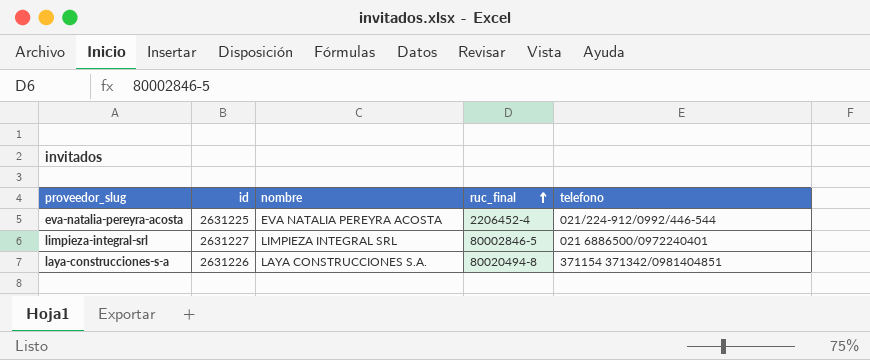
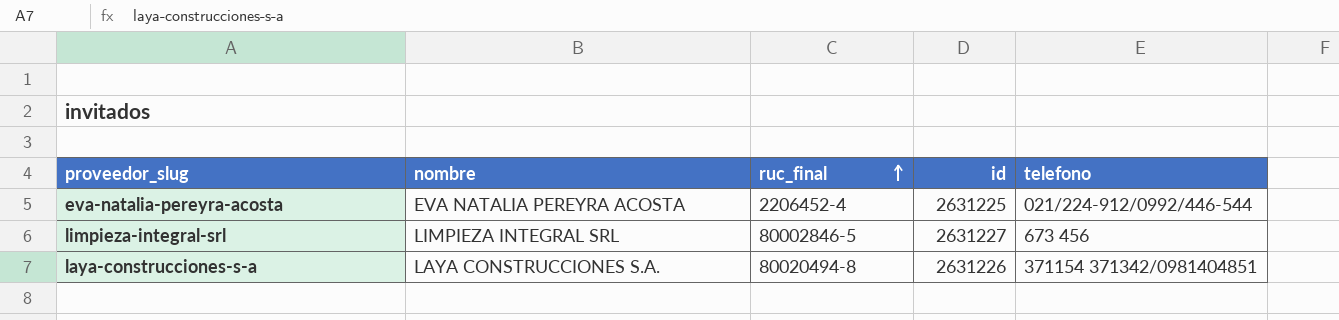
column id | position: 2 -> 4
limpieza-integral-srl | telefono: 021 6886500/0972240401 -> 673 456

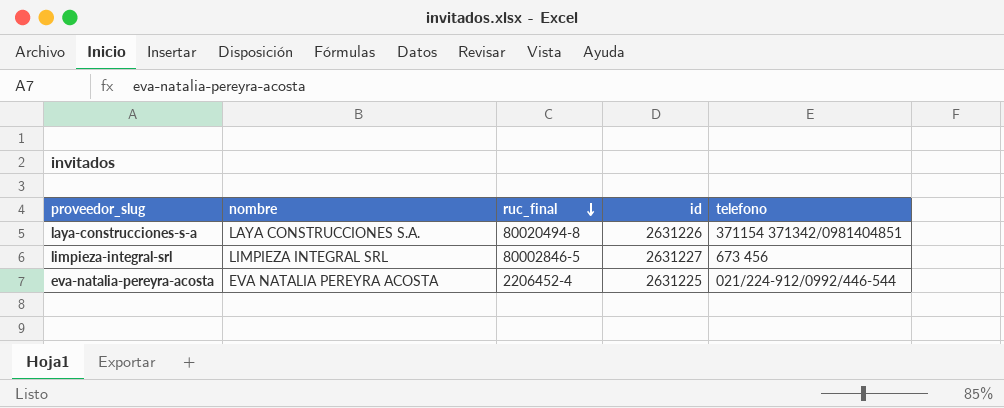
row order: ruc_final ascending -> ruc_final descending

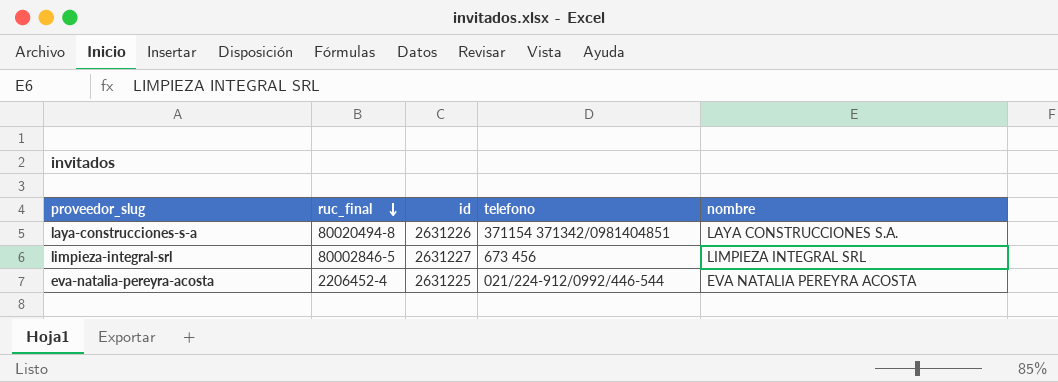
column nombre | position: 2 -> 5

